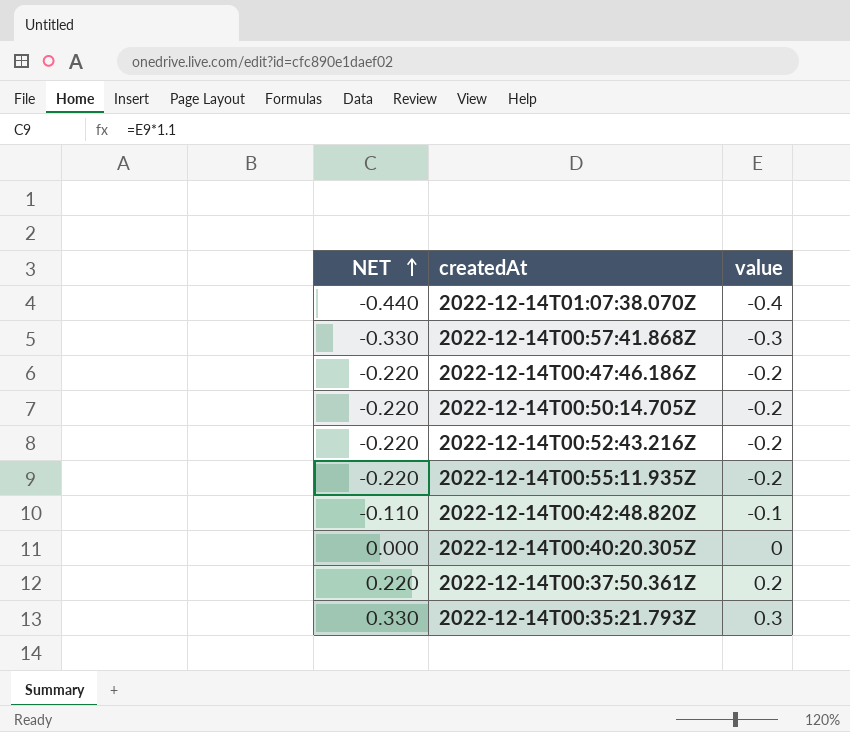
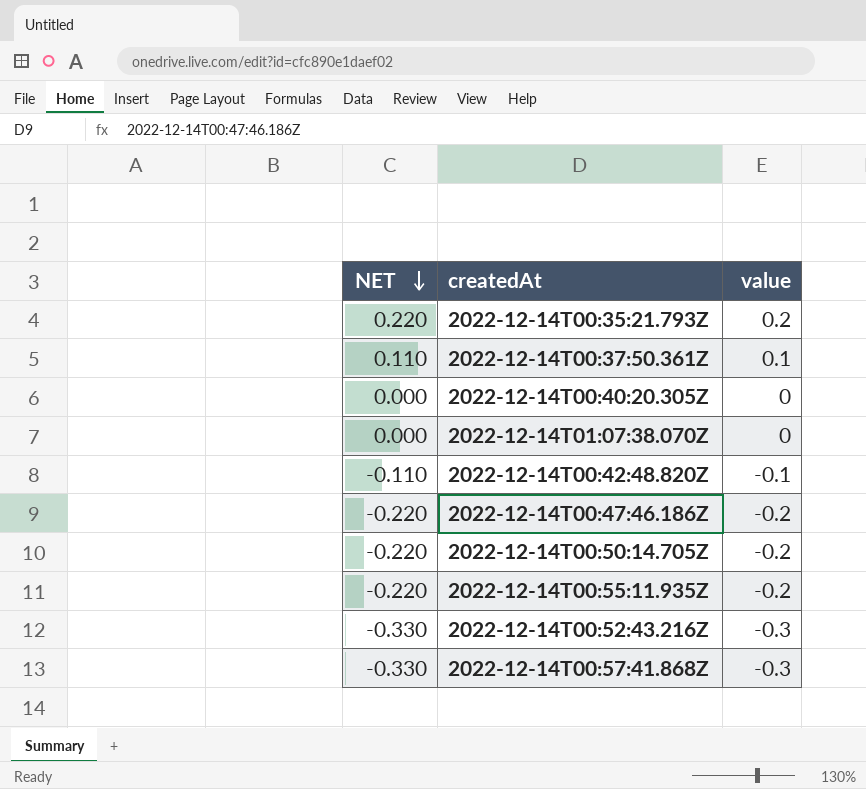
row order: NET ascending -> NET descending
2022-12-14T00:35:21.793Z | NET: 0.330 -> 0.220
2022-12-14T00:35:21.793Z | value: 0.3 -> 0.2
2022-12-14T00:37:50.361Z | NET: 0.220 -> 0.110
2022-12-14T00:37:50.361Z | value: 0.2 -> 0.1
2022-12-14T01:07:38.070Z | NET: -0.440 -> 0.000
2022-12-14T01:07:38.070Z | value: -0.4 -> 0
2022-12-14T00:52:43.216Z | NET: -0.220 -> -0.330
2022-12-14T00:52:43.216Z | value: -0.2 -> -0.3

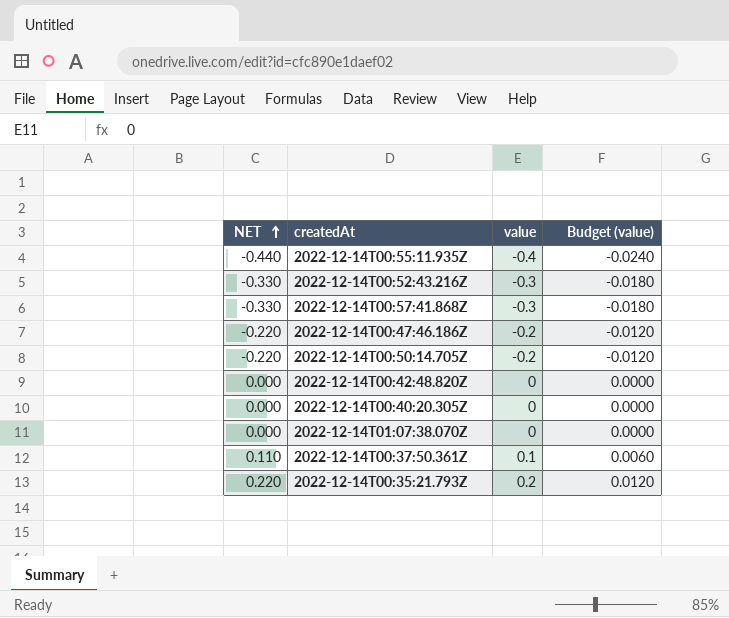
row order: NET descending -> NET ascending
column Budget (value) | formula: none -> [value] * 0.06
2022-12-14T00:55:11.935Z | NET: -0.220 -> -0.440
2022-12-14T00:55:11.935Z | value: -0.2 -> -0.4
2022-12-14T00:42:48.820Z | NET: -0.110 -> 0.000
2022-12-14T00:42:48.820Z | value: -0.1 -> 0

